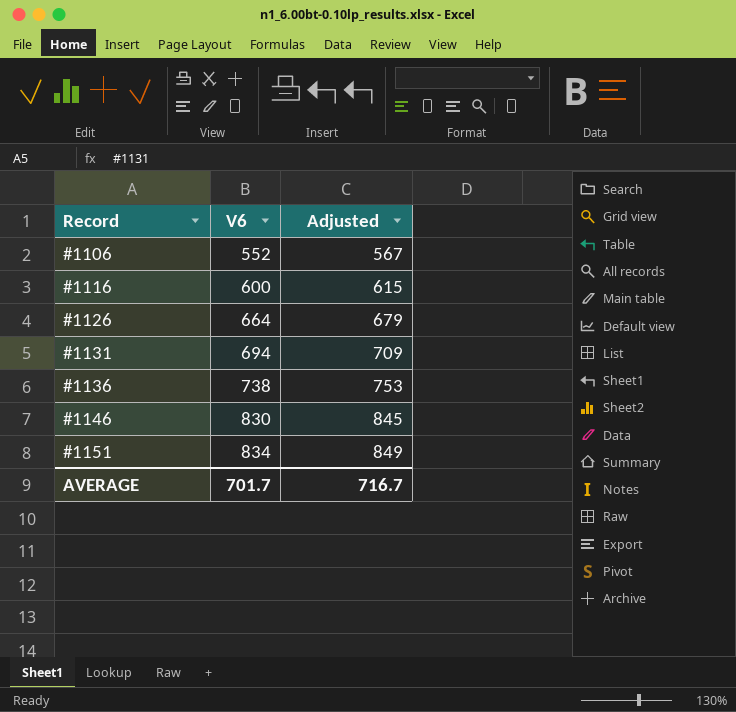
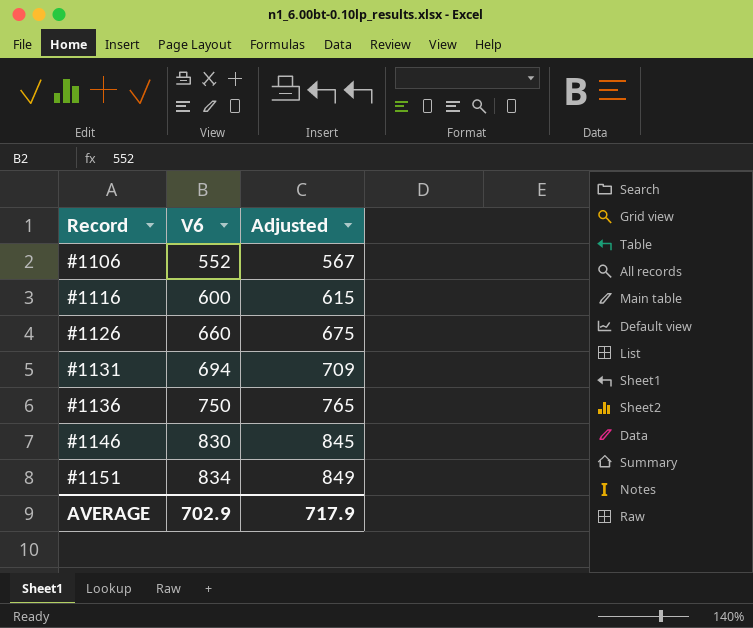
#1126 | V6: 664 -> 660
#1126 | Adjusted: 679 -> 675
#1136 | V6: 738 -> 750
#1136 | Adjusted: 753 -> 765
AVERAGE | V6: 701.7 -> 702.9
AVERAGE | Adjusted: 716.7 -> 717.9

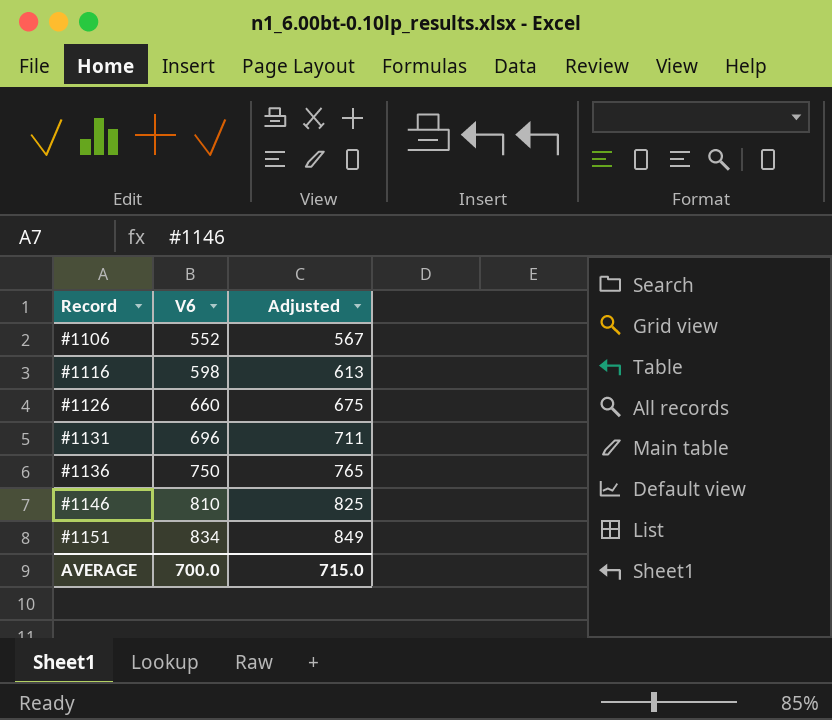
#1116 | V6: 600 -> 598
#1116 | Adjusted: 615 -> 613
#1131 | V6: 694 -> 696
#1131 | Adjusted: 709 -> 711
#1146 | V6: 830 -> 810
#1146 | Adjusted: 845 -> 825
AVERAGE | V6: 702.9 -> 700.0
AVERAGE | Adjusted: 717.9 -> 715.0

